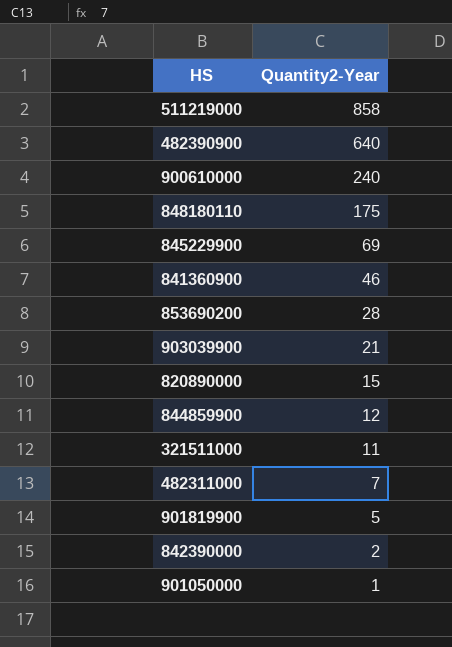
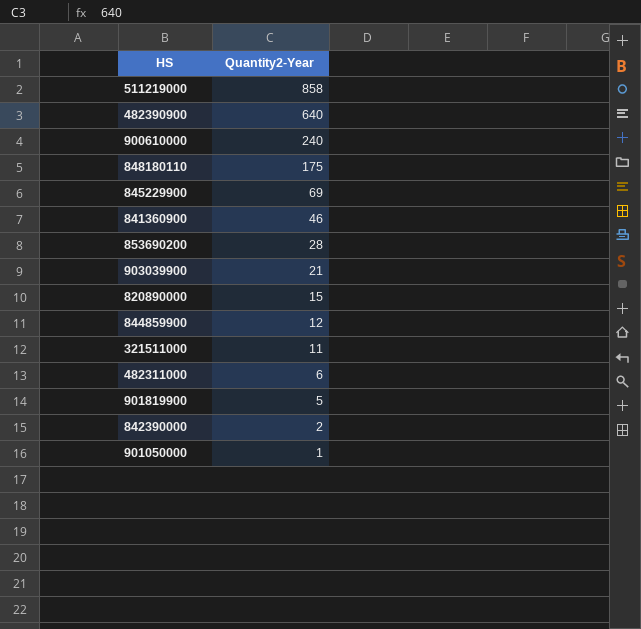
482311000 | Quantity2-Year: 7 -> 6

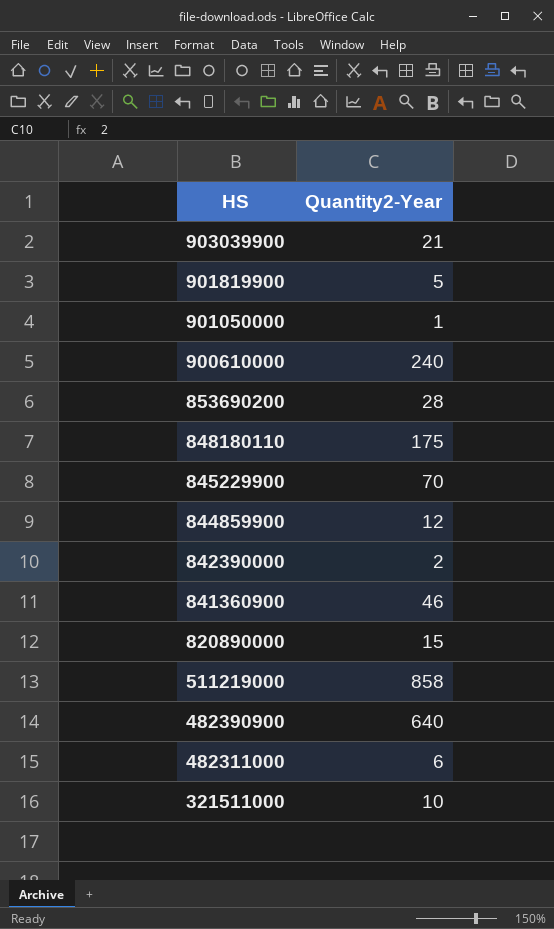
row order: Quantity2-Year descending -> HS descending
845229900 | Quantity2-Year: 69 -> 70
321511000 | Quantity2-Year: 11 -> 10

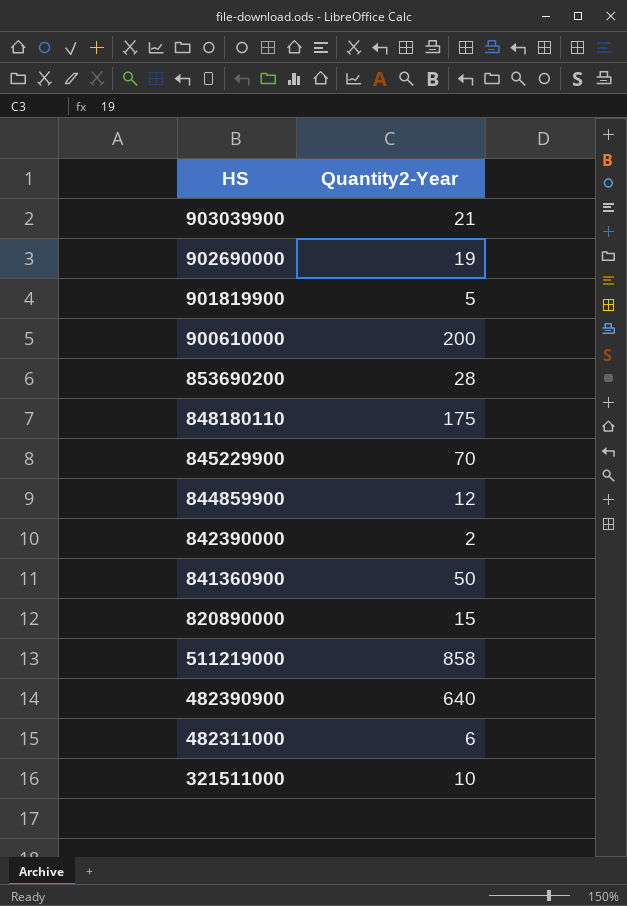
row 901050000: 1 -> none
row 902690000: none -> 19
900610000 | Quantity2-Year: 240 -> 200
841360900 | Quantity2-Year: 46 -> 50

